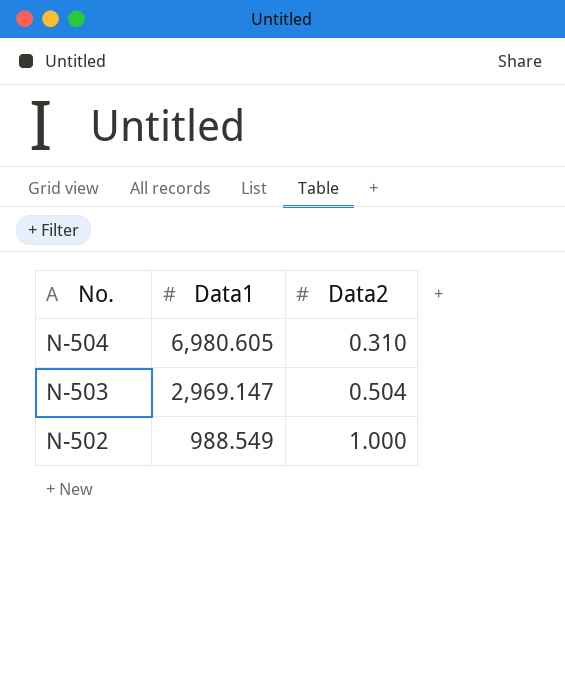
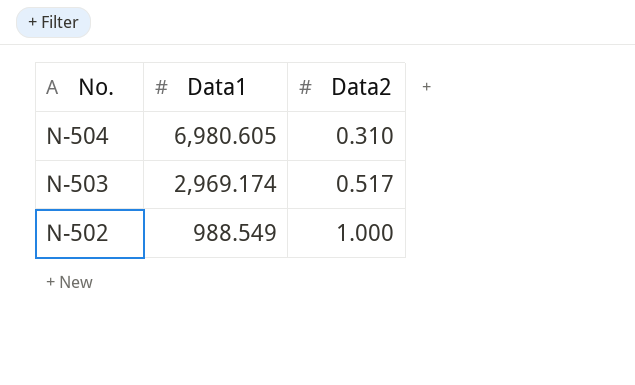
N-503 | Data1: 2,969.147 -> 2,969.174
N-503 | Data2: 0.504 -> 0.517

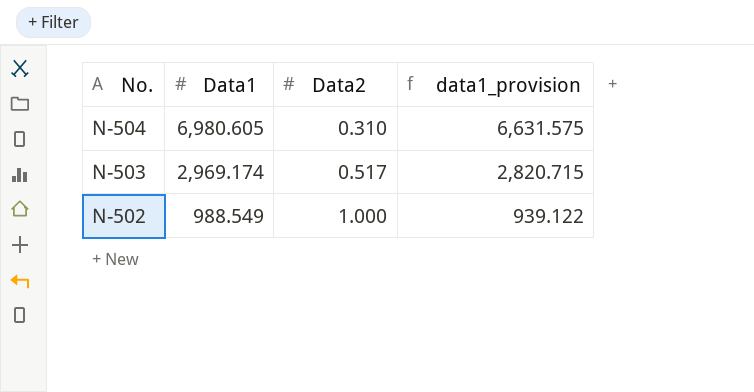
column data1_provision | formula: none -> [Data1] * 0.95

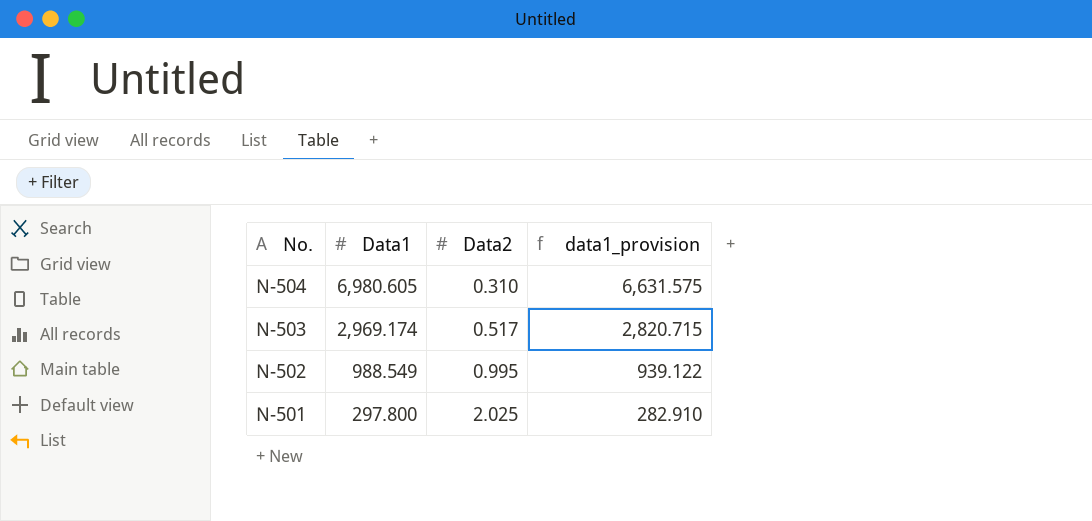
N-502 | Data2: 1.000 -> 0.995
row N-501: none -> 297.800 | 2.025 | 282.910

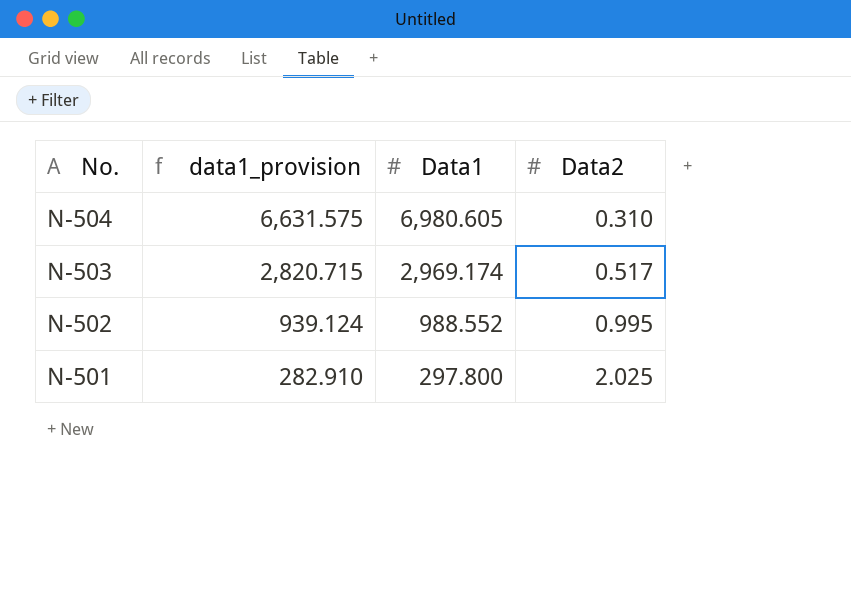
column data1_provision | position: 4 -> 2
N-502 | data1_provision: 939.122 -> 939.124
N-502 | Data1: 988.549 -> 988.552

